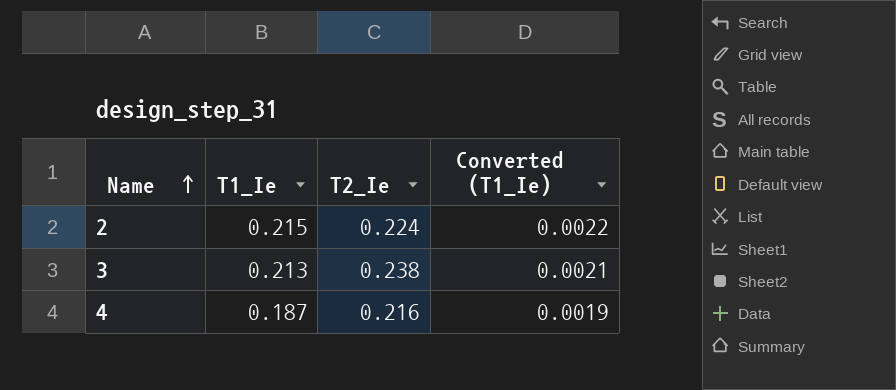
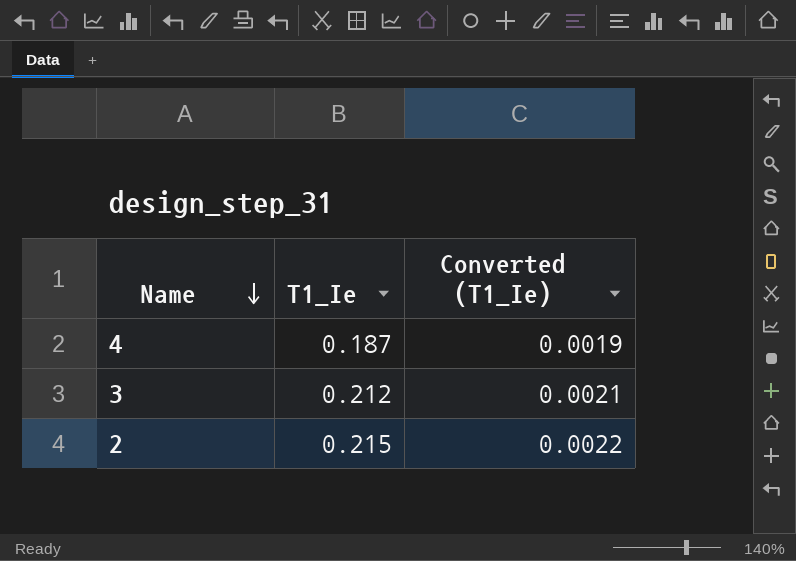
row order: Name ascending -> Name descending
column T2_Ie | position: 3 -> none
3 | T1_Ie: 0.213 -> 0.212

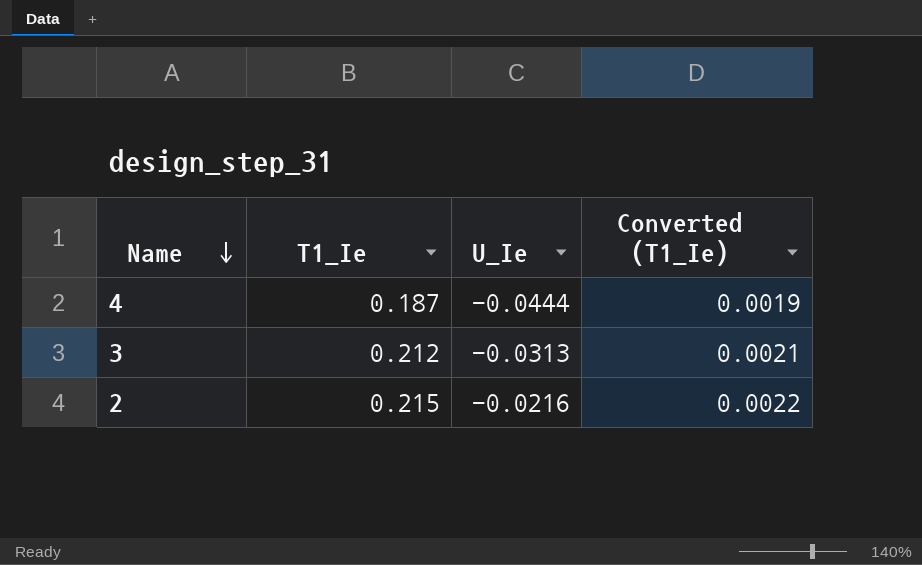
column U_Ie | position: none -> 3

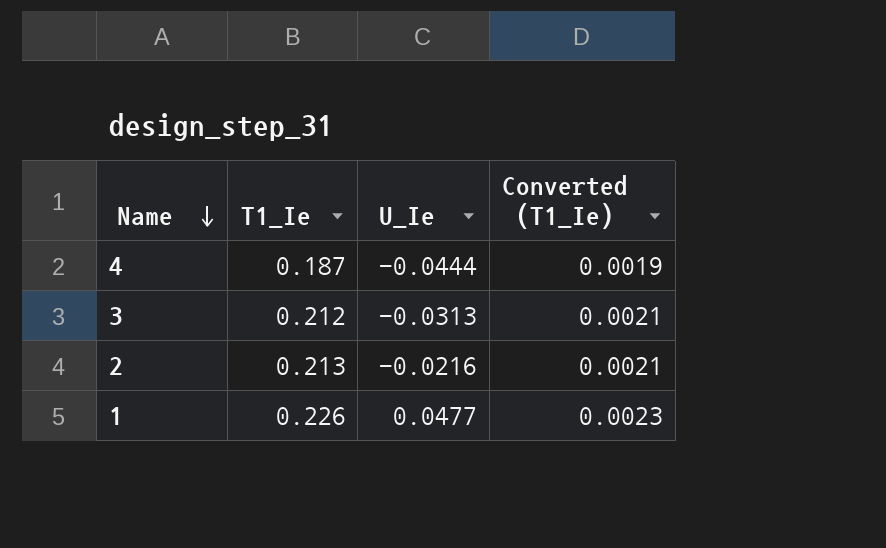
2 | T1_Ie: 0.215 -> 0.213
2 | Converted (T1_Ie): 0.0022 -> 0.0021
row 1: none -> 0.226 | 0.0477 | 0.0023

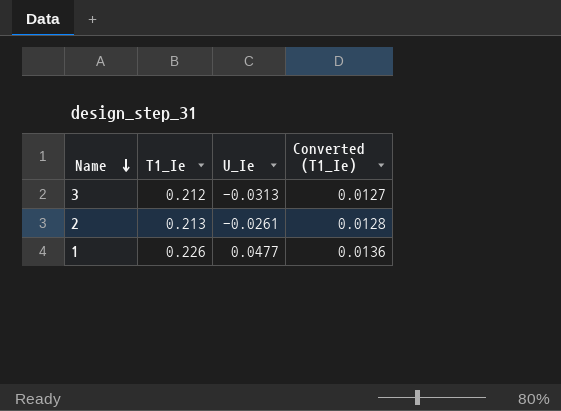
column Converted (T1_Ie) | formula: [T1_Ie] * 0.01 -> [T1_Ie] * 0.06
row 4: 0.187 | -0.0444 | 0.0019 -> none
2 | U_Ie: -0.0216 -> -0.0261

